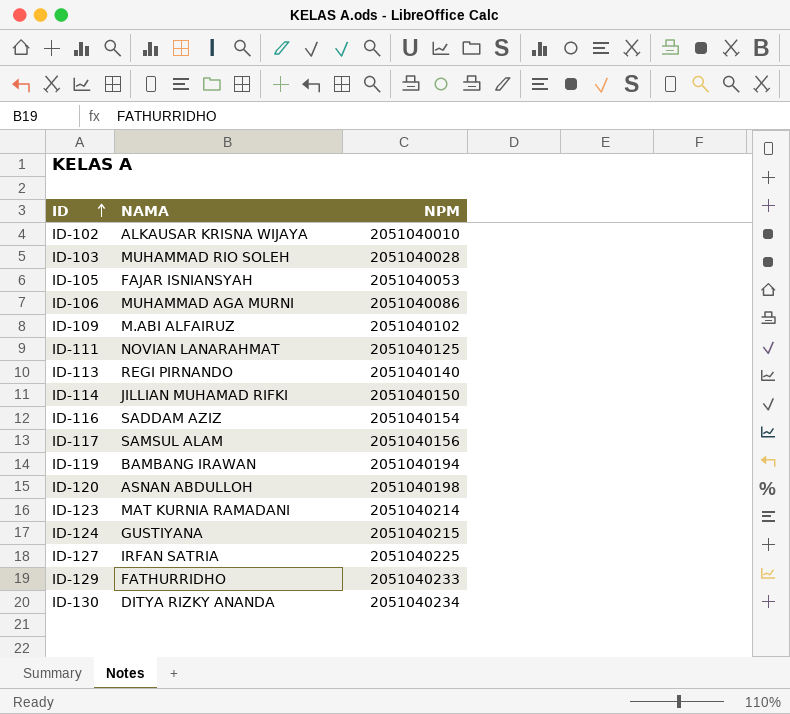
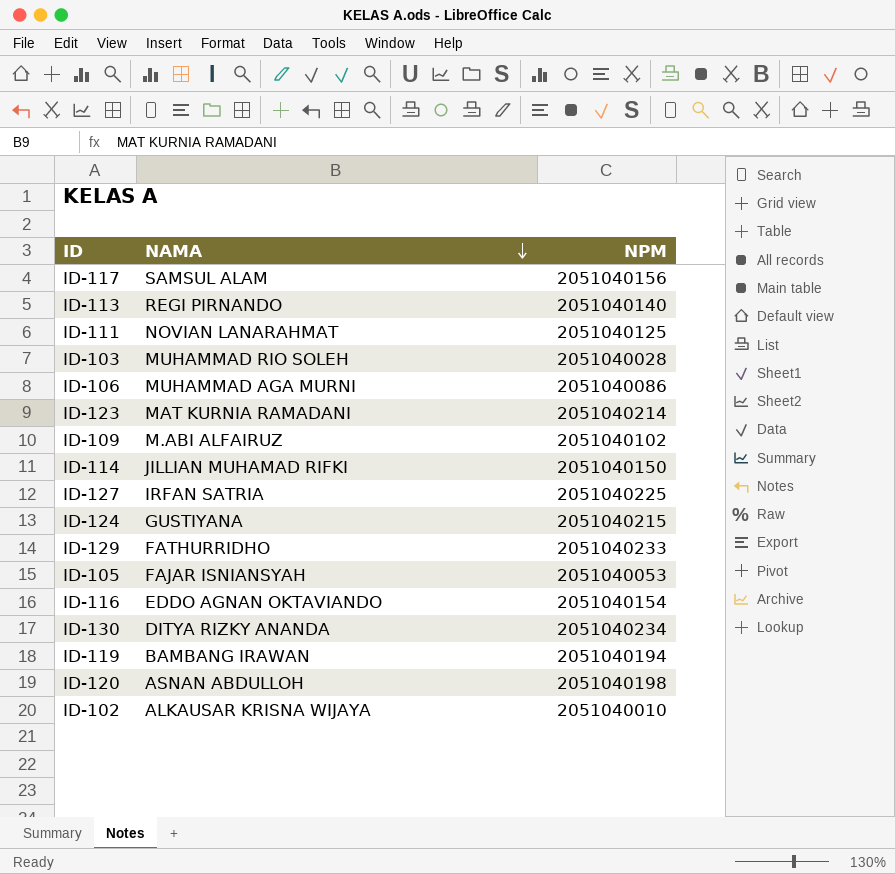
row order: ID ascending -> NAMA descending
ID-116 | NAMA: SADDAM AZIZ -> EDDO AGNAN OKTAVIANDO

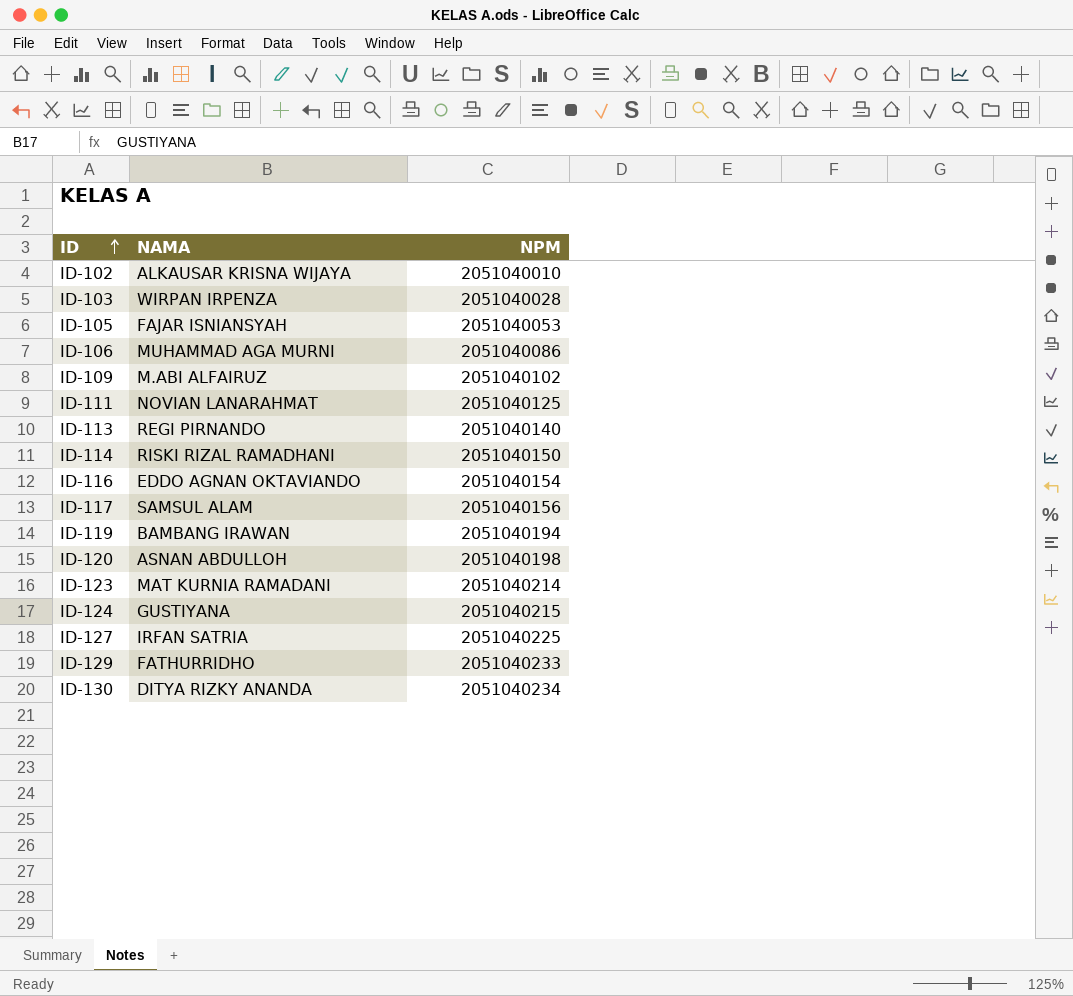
row order: NAMA descending -> ID ascending
ID-103 | NAMA: MUHAMMAD RIO SOLEH -> WIRPAN IRPENZA
ID-114 | NAMA: JILLIAN MUHAMAD RIFKI -> RISKI RIZAL RAMADHANI

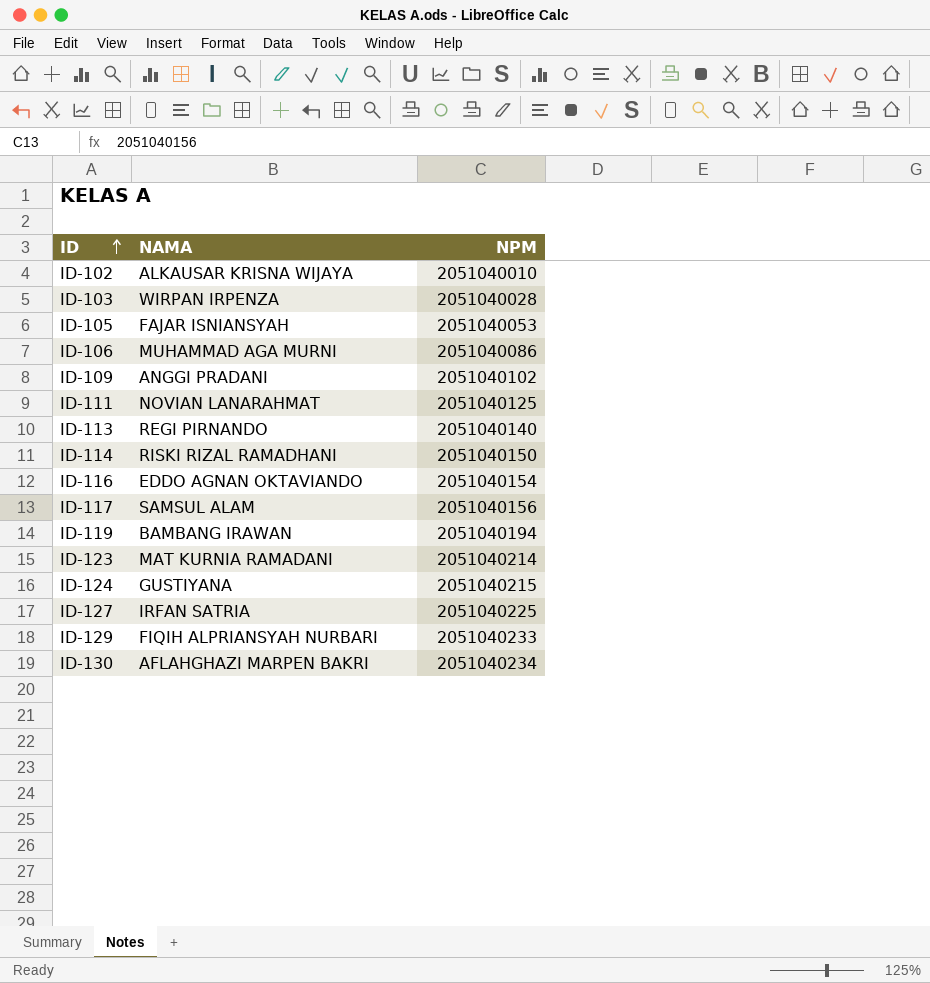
row ID-120: ASNAN ABDULLOH | 2051040198 -> none
ID-109 | NAMA: M.ABI ALFAIRUZ -> ANGGI PRADANI
ID-129 | NAMA: FATHURRIDHO -> FIQIH ALPRIANSYAH NURBARI
ID-130 | NAMA: DITYA RIZKY ANANDA -> AFLAHGHAZI MARPEN BAKRI

